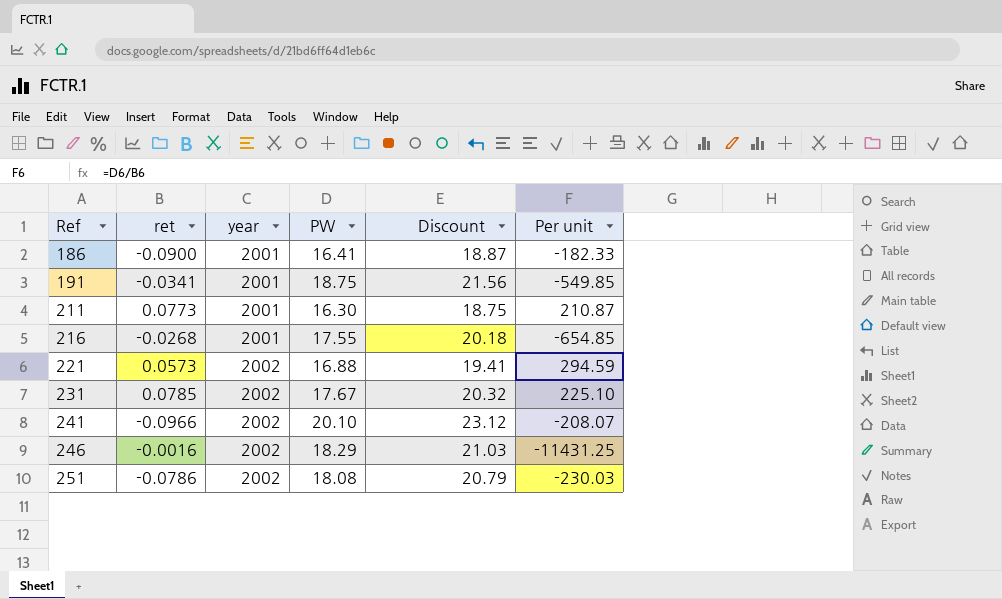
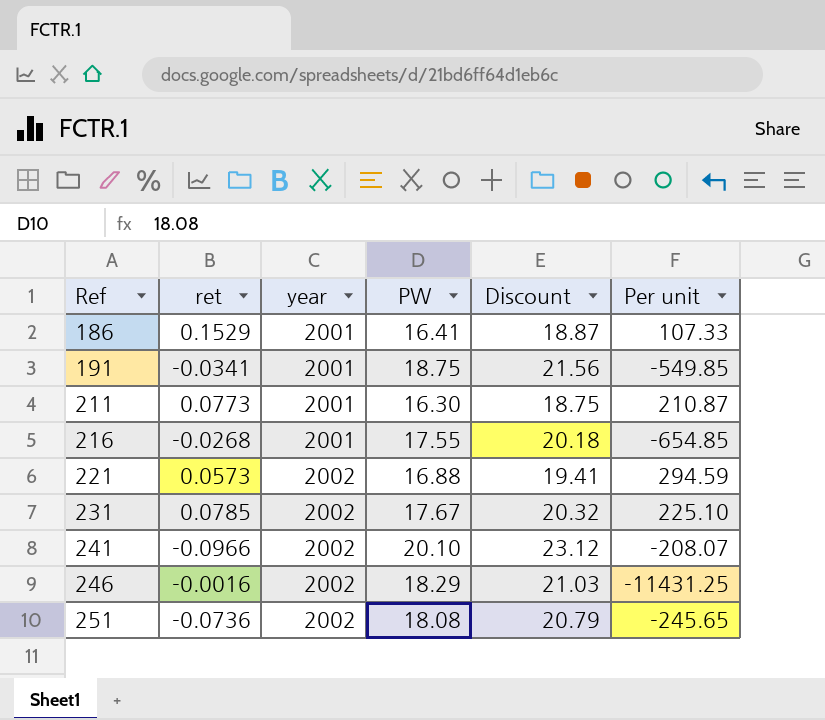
186 | ret: -0.0900 -> 0.1529
186 | Per unit: -182.33 -> 107.33
251 | ret: -0.0786 -> -0.0736
251 | Per unit: -230.03 -> -245.65

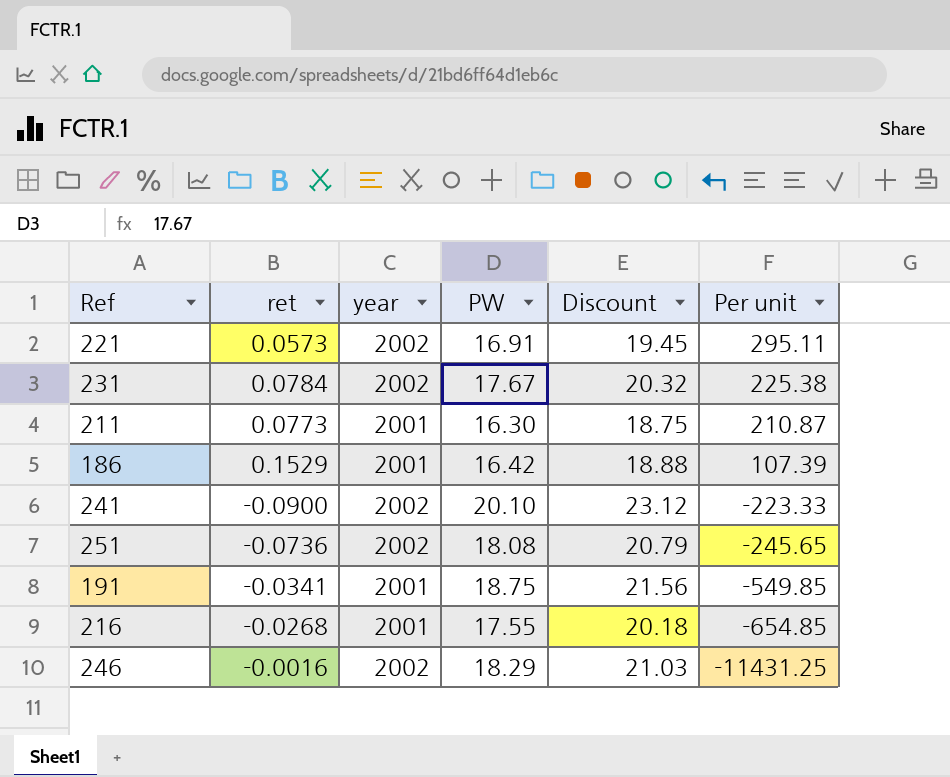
row order: Ref ascending -> Per unit descending
221 | PW: 16.88 -> 16.91
221 | Discount: 19.41 -> 19.45
221 | Per unit: 294.59 -> 295.11
231 | ret: 0.0785 -> 0.0784
231 | Per unit: 225.10 -> 225.38
186 | PW: 16.41 -> 16.42
186 | Discount: 18.87 -> 18.88
186 | Per unit: 107.33 -> 107.39
241 | ret: -0.0966 -> -0.0900
241 | Per unit: -208.07 -> -223.33

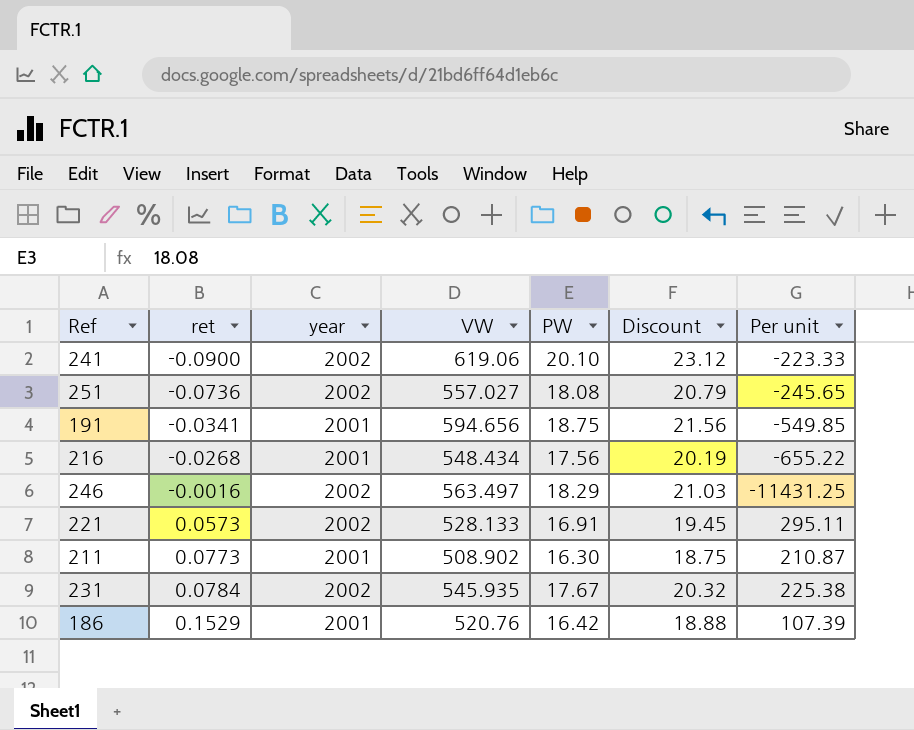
row order: Per unit descending -> ret ascending
column VW | position: none -> 4
216 | PW: 17.55 -> 17.56
216 | Discount: 20.18 -> 20.19
216 | Per unit: -654.85 -> -655.22

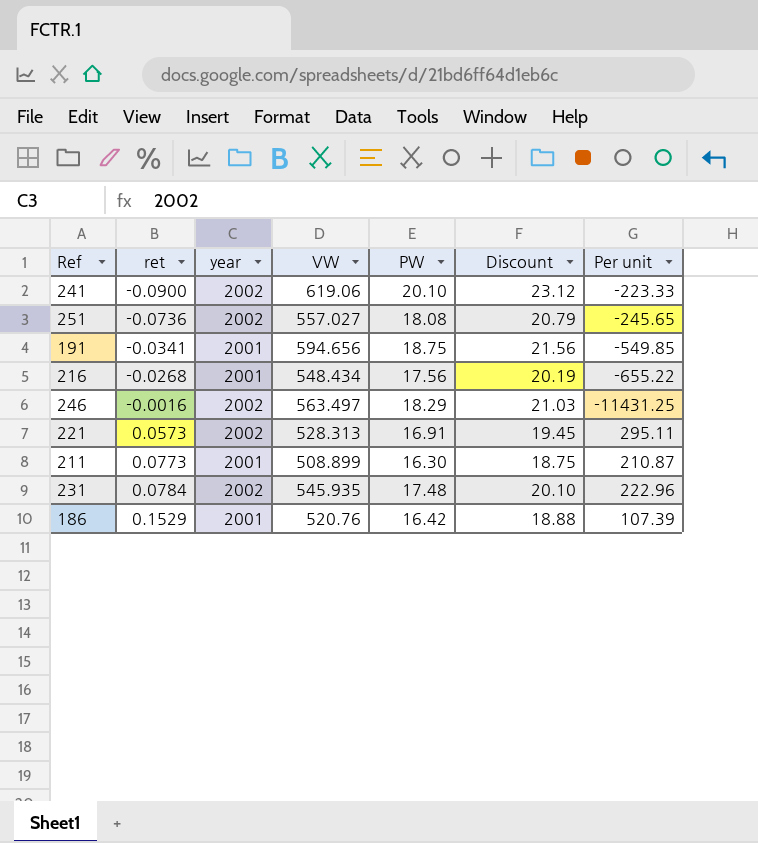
221 | VW: 528.133 -> 528.313
211 | VW: 508.902 -> 508.899
231 | PW: 17.67 -> 17.48
231 | Discount: 20.32 -> 20.10
231 | Per unit: 225.38 -> 222.96

